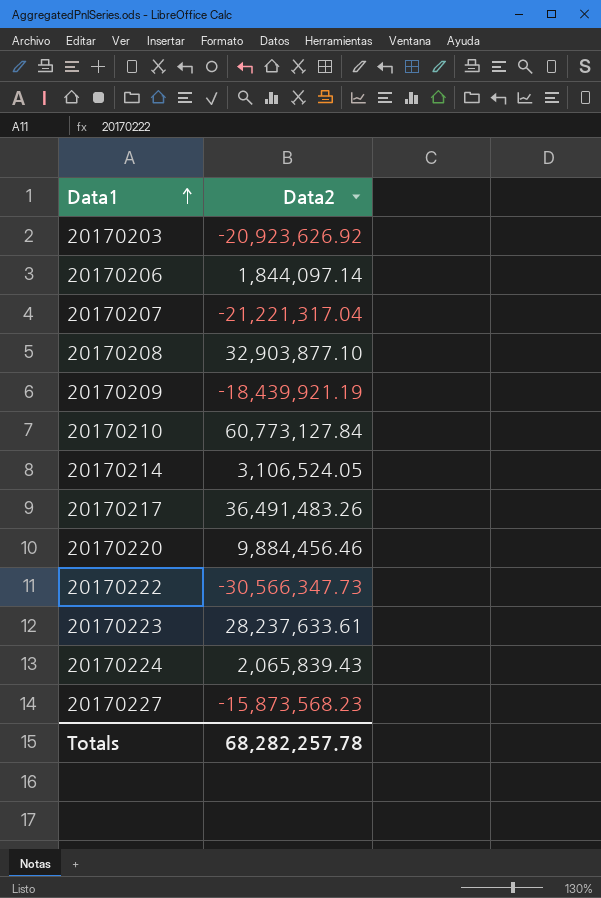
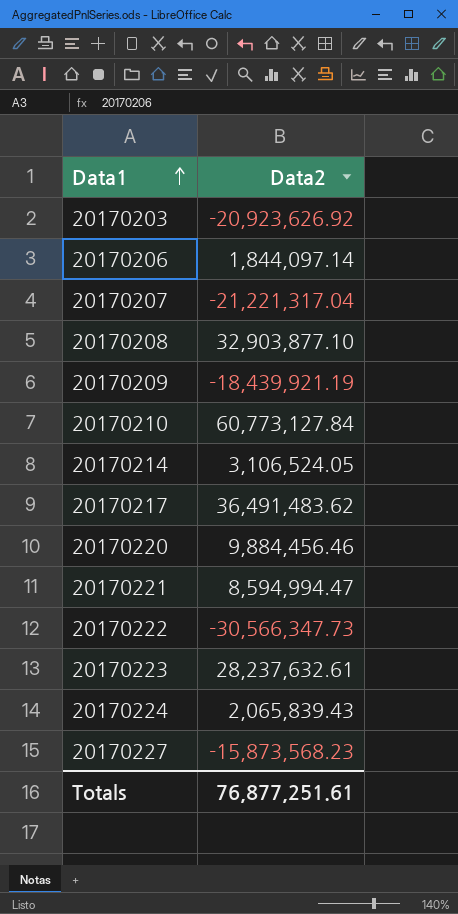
20170217 | Data2: 36,491,483.26 -> 36,491,483.62
row 20170221: none -> 8,594,994.47
20170223 | Data2: 28,237,633.61 -> 28,237,632.61
Totals | Data2: 68,282,257.78 -> 76,877,251.61

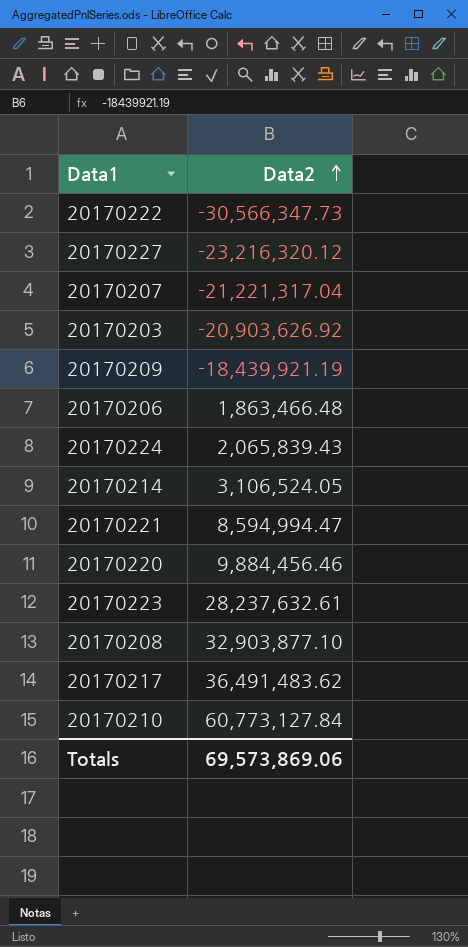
row order: Data1 ascending -> Data2 ascending
20170227 | Data2: -15,873,568.23 -> -23,216,320.12
20170203 | Data2: -20,923,626.92 -> -20,903,626.92
20170206 | Data2: 1,844,097.14 -> 1,863,466.48
Totals | Data2: 76,877,251.61 -> 69,573,869.06

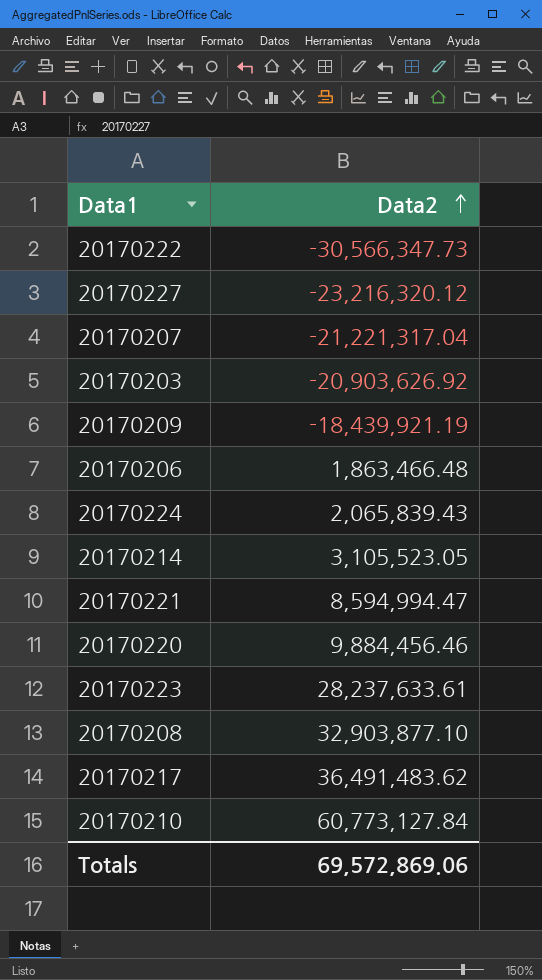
20170214 | Data2: 3,106,524.05 -> 3,105,523.05
20170223 | Data2: 28,237,632.61 -> 28,237,633.61
Totals | Data2: 69,573,869.06 -> 69,572,869.06

